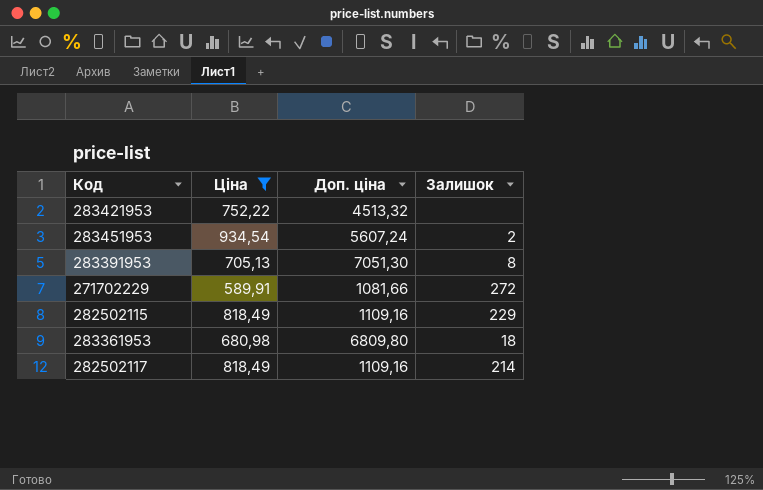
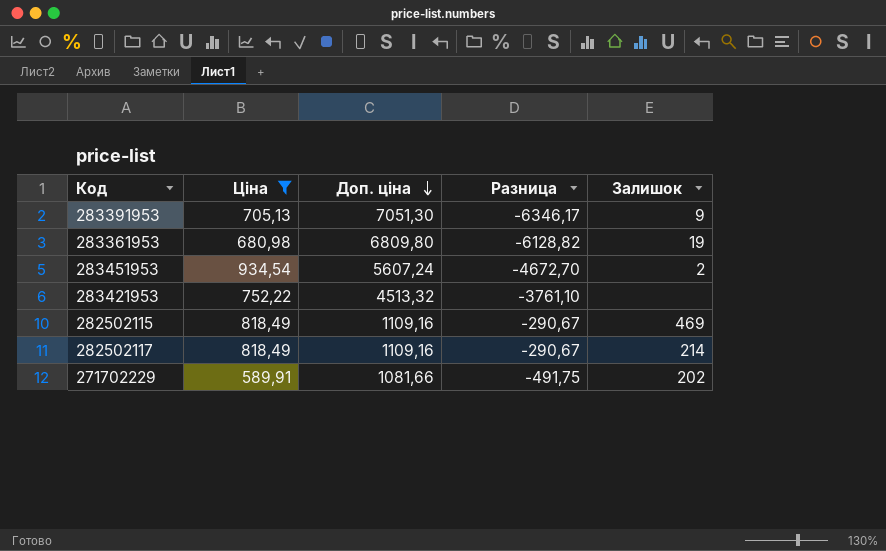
row order: none -> Доп. ціна descending
column Разница | formula: none -> [Ціна] - [Доп. ціна]
283391953 | Залишок: 8 -> 9
283361953 | Залишок: 18 -> 19
282502115 | Залишок: 229 -> 469
271702229 | Залишок: 272 -> 202

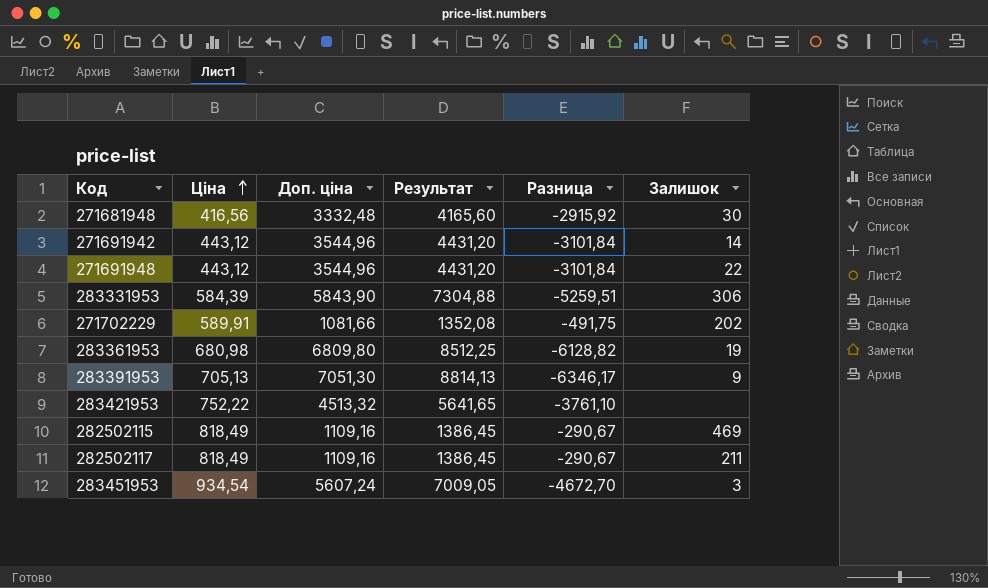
filter: Ціна >= 589,91 -> none
row order: Доп. ціна descending -> Ціна ascending
column Результат | formula: none -> [Доп. ціна] * 1,25
282502117 | Залишок: 214 -> 211
283451953 | Залишок: 2 -> 3

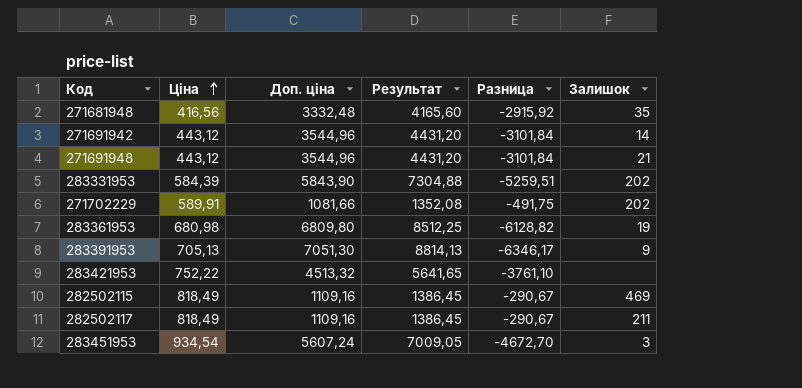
271681948 | Залишок: 30 -> 35
271691948 | Залишок: 22 -> 21
283331953 | Залишок: 306 -> 202

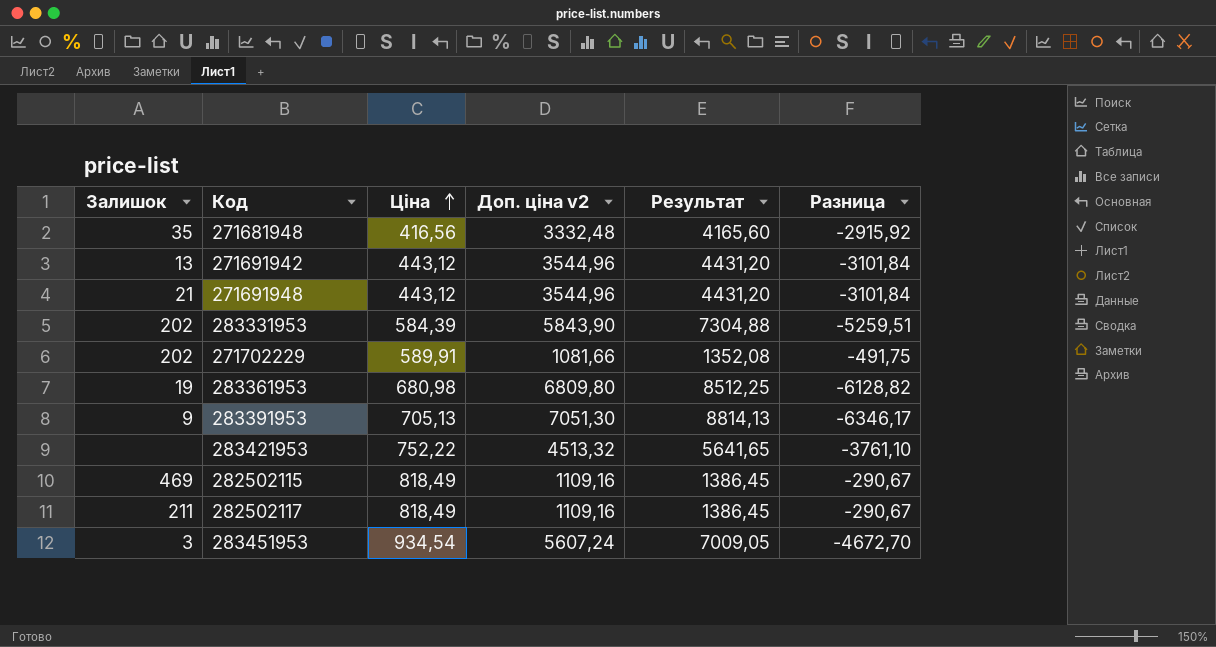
column Залишок | position: 6 -> 1
column name: Доп. ціна -> Доп. ціна v2
271691942 | Залишок: 14 -> 13

